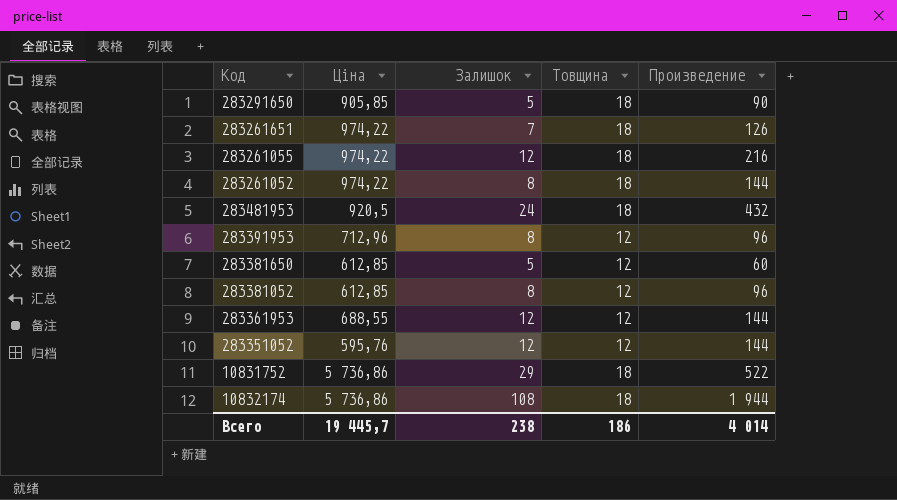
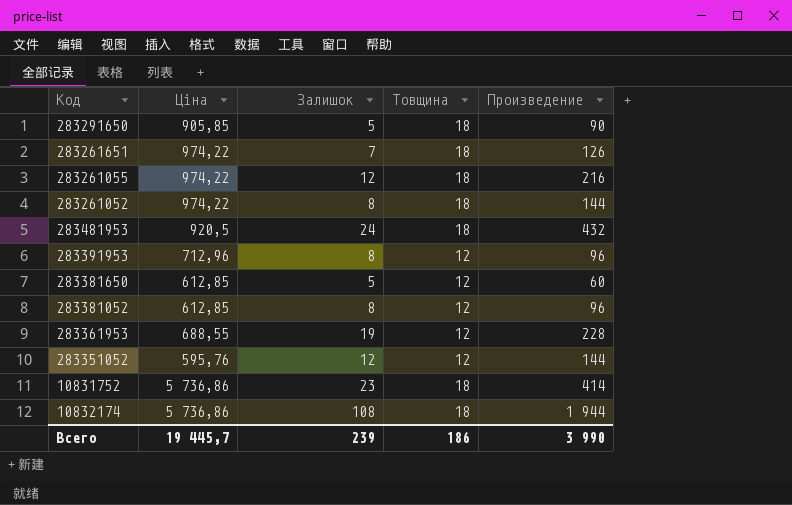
283361953 | Залишок: 12 -> 19
283361953 | Произведение: 144 -> 228
10831752 | Залишок: 29 -> 23
10831752 | Произведение: 522 -> 414
Всего | Залишок: 238 -> 239
Всего | Произведение: 4 014 -> 3 990

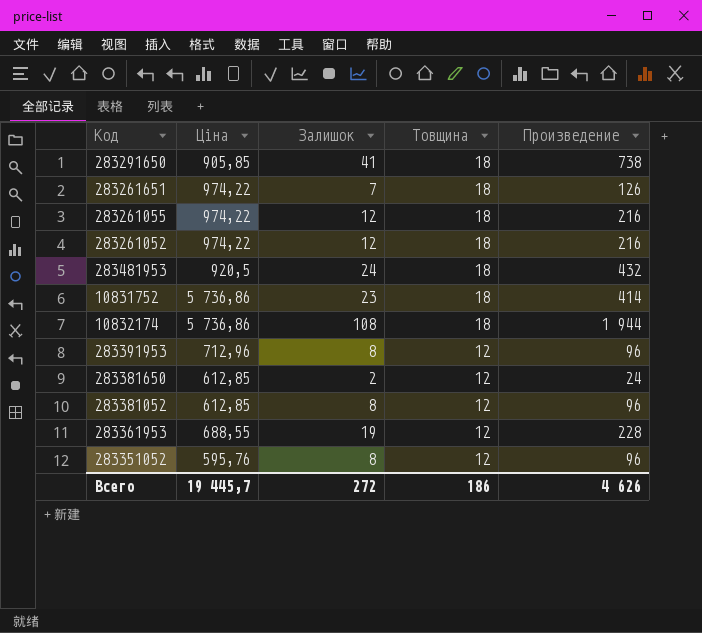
row order: none -> Товщина descending
283291650 | Залишок: 5 -> 41
283291650 | Произведение: 90 -> 738
283261052 | Залишок: 8 -> 12
283261052 | Произведение: 144 -> 216
283381650 | Залишок: 5 -> 2
283381650 | Произведение: 60 -> 24
283351052 | Залишок: 12 -> 8
283351052 | Произведение: 144 -> 96
Всего | Залишок: 239 -> 272
Всего | Произведение: 3 990 -> 4 626

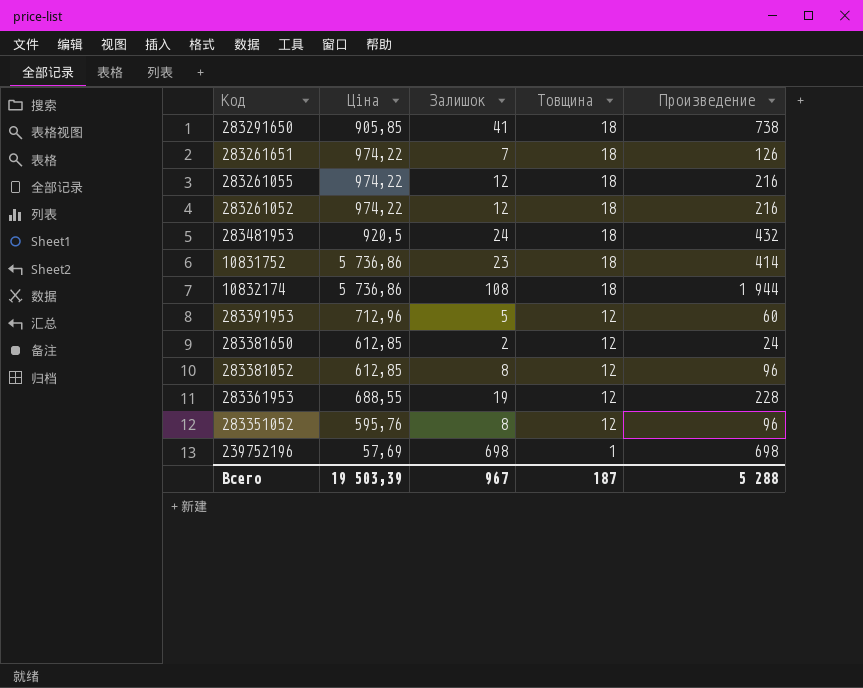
283391953 | Залишок: 8 -> 5
283391953 | Произведение: 96 -> 60
row 239752196: none -> 57,69 | 698 | 1 | 698
Всего | Ціна: 19 445,7 -> 19 503,39
Всего | Залишок: 272 -> 967
Всего | Товщина: 186 -> 187
Всего | Произведение: 4 626 -> 5 288

